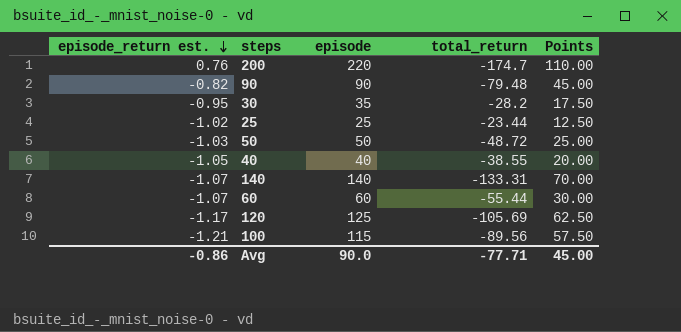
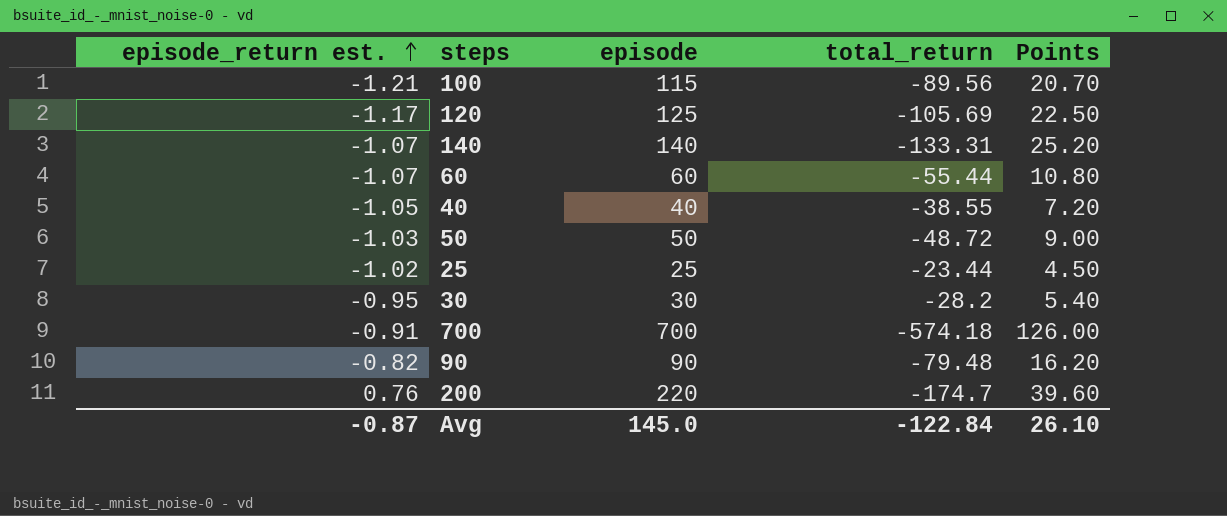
row order: episode_return est. descending -> episode_return est. ascending
column Points | formula: [episode] * 0.5 -> [episode] * 0.18
30 | episode: 35 -> 30
row 700: none -> -0.91 | 700 | -574.18 | 126.00
Avg | episode_return est.: -0.86 -> -0.87
Avg | episode: 90.0 -> 145.0
Avg | total_return: -77.71 -> -122.84
Avg | Points: 45.00 -> 26.10

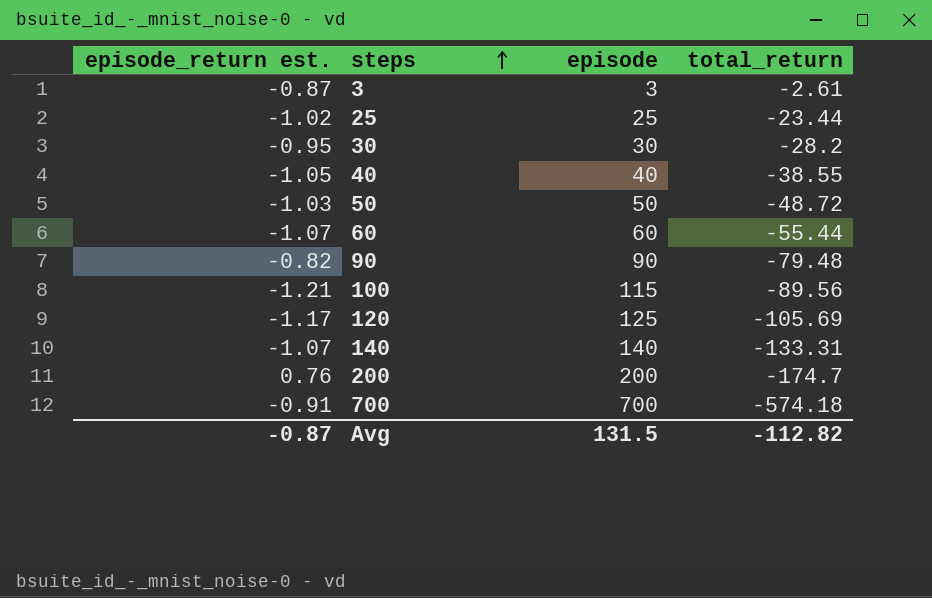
row order: episode_return est. ascending -> steps ascending
column Points | formula: [episode] * 0.18 -> none
row 3: none -> -0.87 | 3 | -2.61
200 | episode: 220 -> 200
Avg | episode: 145.0 -> 131.5
Avg | total_return: -122.84 -> -112.82

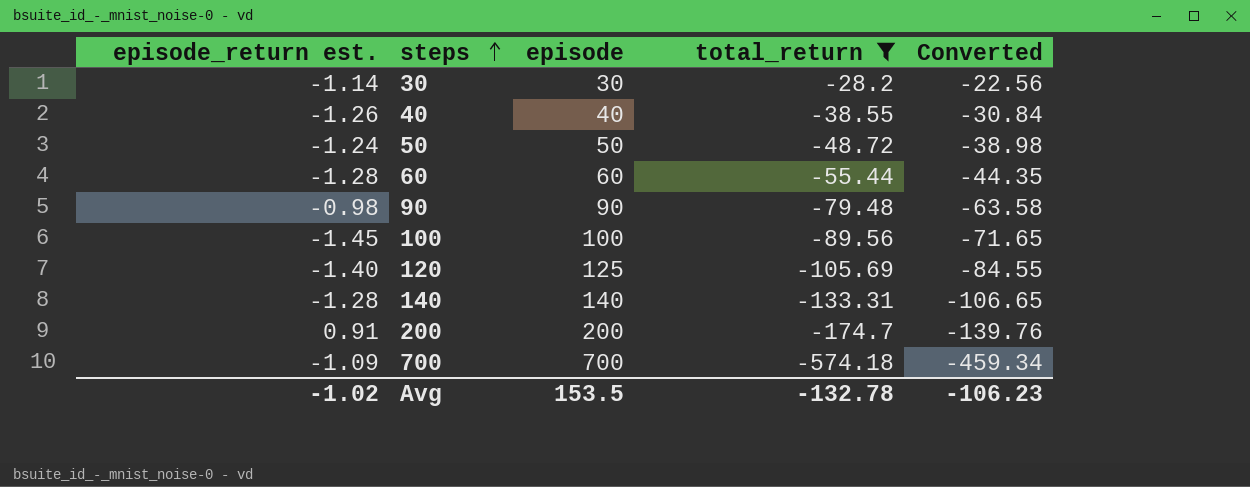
filter: none -> total_return <= -28.2
column Converted | formula: none -> [total_return] * 0.8
30 | episode_return est.: -0.95 -> -1.14
40 | episode_return est.: -1.05 -> -1.26
50 | episode_return est.: -1.03 -> -1.24
60 | episode_return est.: -1.07 -> -1.28
90 | episode_return est.: -0.82 -> -0.98
100 | episode_return est.: -1.21 -> -1.45
100 | episode: 115 -> 100
120 | episode_return est.: -1.17 -> -1.40
140 | episode_return est.: -1.07 -> -1.28
200 | episode_return est.: 0.76 -> 0.91
700 | episode_return est.: -0.91 -> -1.09
Avg | episode_return est.: -0.87 -> -1.02
Avg | episode: 131.5 -> 153.5
Avg | total_return: -112.82 -> -132.78

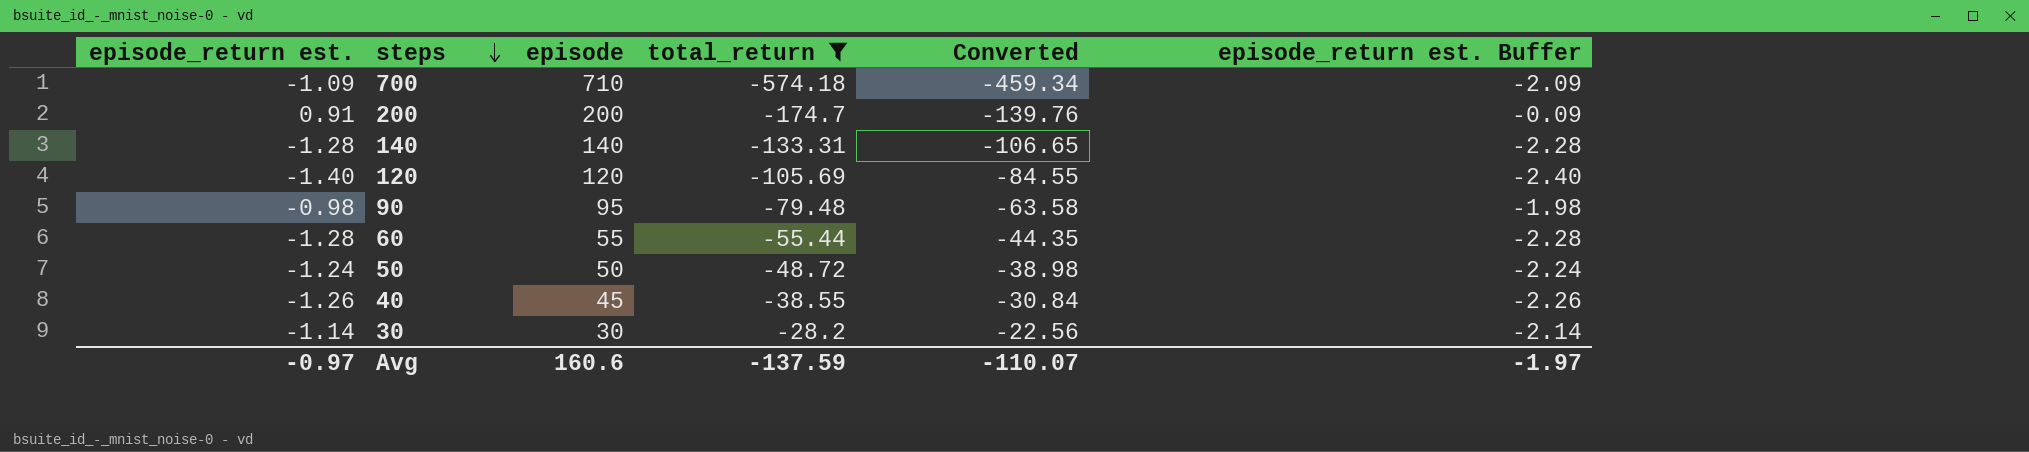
row order: steps ascending -> steps descending
column episode_return est. Buffer | formula: none -> [episode_return est.] - 1
row 100: -1.45 | 100 | -89.56 | -71.65 -> none
700 | episode: 700 -> 710
120 | episode: 125 -> 120
90 | episode: 90 -> 95
60 | episode: 60 -> 55
40 | episode: 40 -> 45
Avg | episode_return est.: -1.02 -> -0.97
Avg | episode: 153.5 -> 160.6
Avg | total_return: -132.78 -> -137.59
Avg | Converted: -106.23 -> -110.07

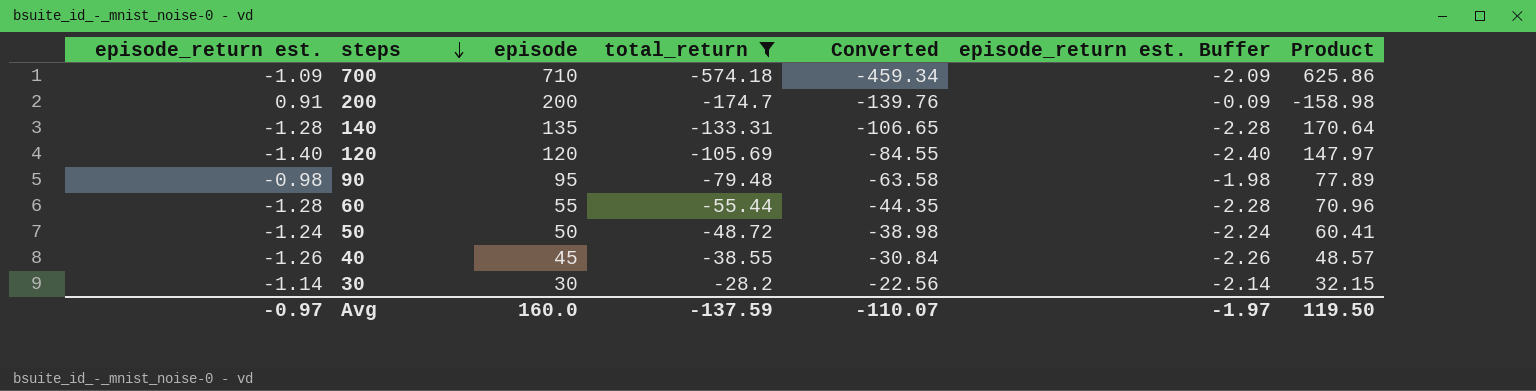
column Product | formula: none -> [episode_return est.] * [total_return]
140 | episode: 140 -> 135
Avg | episode: 160.6 -> 160.0

